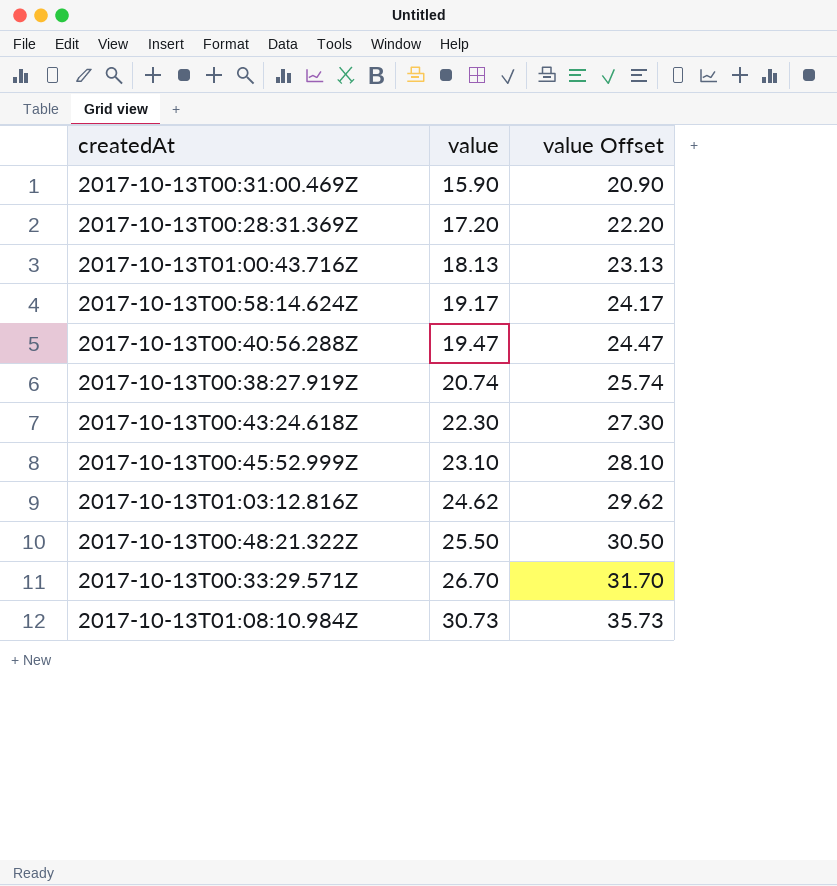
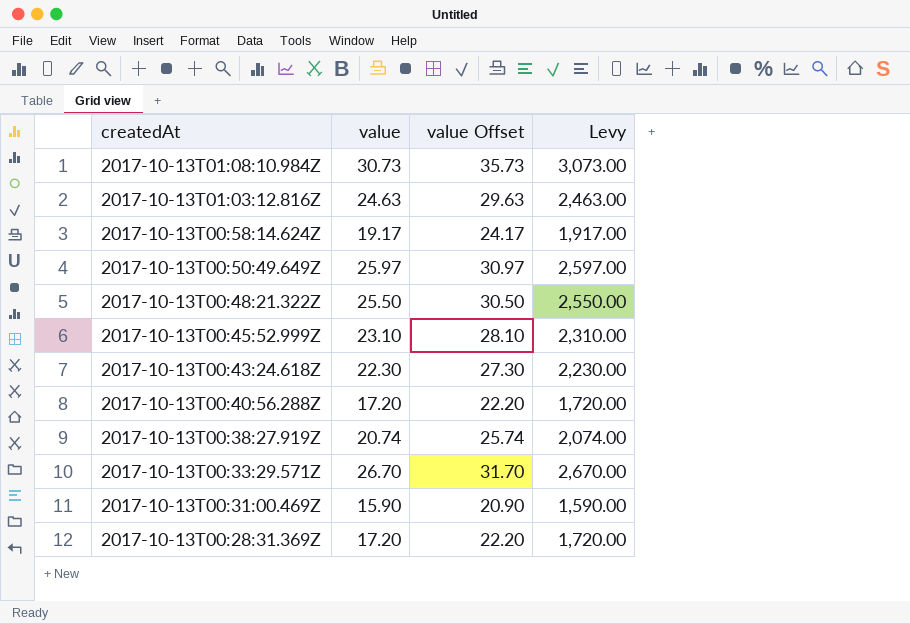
row order: value ascending -> createdAt descending
column Levy | formula: none -> [value] * 100
row 2017-10-13T01:00:43.716Z: 18.13 | 23.13 -> none
2017-10-13T01:03:12.816Z | value: 24.62 -> 24.63
2017-10-13T01:03:12.816Z | value Offset: 29.62 -> 29.63
row 2017-10-13T00:50:49.649Z: none -> 25.97 | 30.97 | 2,597.00
2017-10-13T00:40:56.288Z | value: 19.47 -> 17.20
2017-10-13T00:40:56.288Z | value Offset: 24.47 -> 22.20

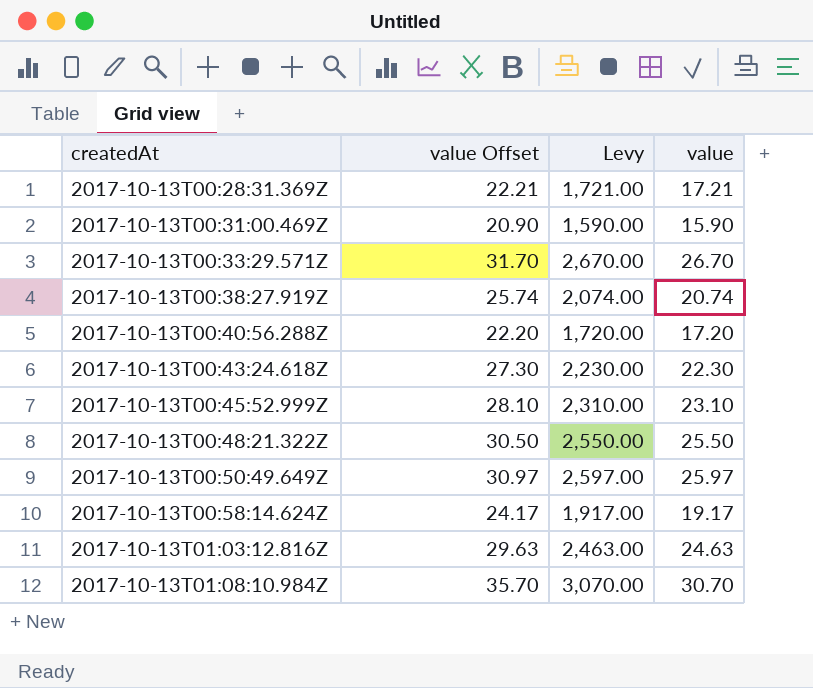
row order: createdAt descending -> createdAt ascending
column value | position: 2 -> 4
2017-10-13T00:28:31.369Z | value Offset: 22.20 -> 22.21
2017-10-13T00:28:31.369Z | Levy: 1,720.00 -> 1,721.00
2017-10-13T00:28:31.369Z | value: 17.20 -> 17.21
2017-10-13T01:08:10.984Z | value Offset: 35.73 -> 35.70
2017-10-13T01:08:10.984Z | Levy: 3,073.00 -> 3,070.00
2017-10-13T01:08:10.984Z | value: 30.73 -> 30.70

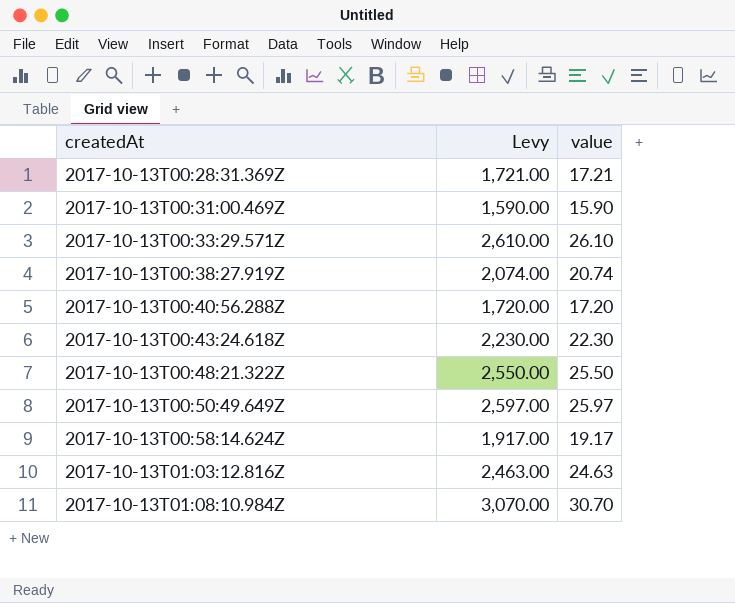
column value Offset | formula: [value] + 5 -> none
row 2017-10-13T00:45:52.999Z: 28.10 | 2,310.00 | 23.10 -> none
2017-10-13T00:33:29.571Z | Levy: 2,670.00 -> 2,610.00
2017-10-13T00:33:29.571Z | value: 26.70 -> 26.10

